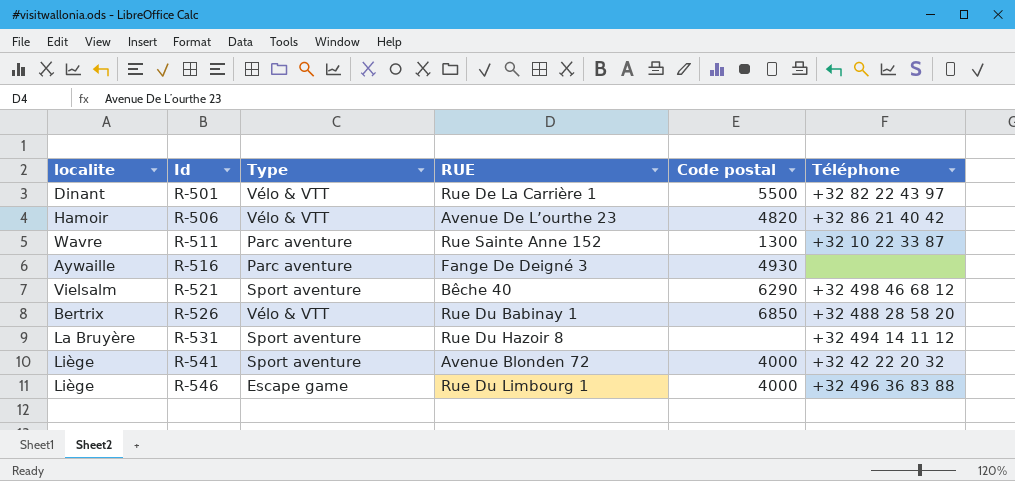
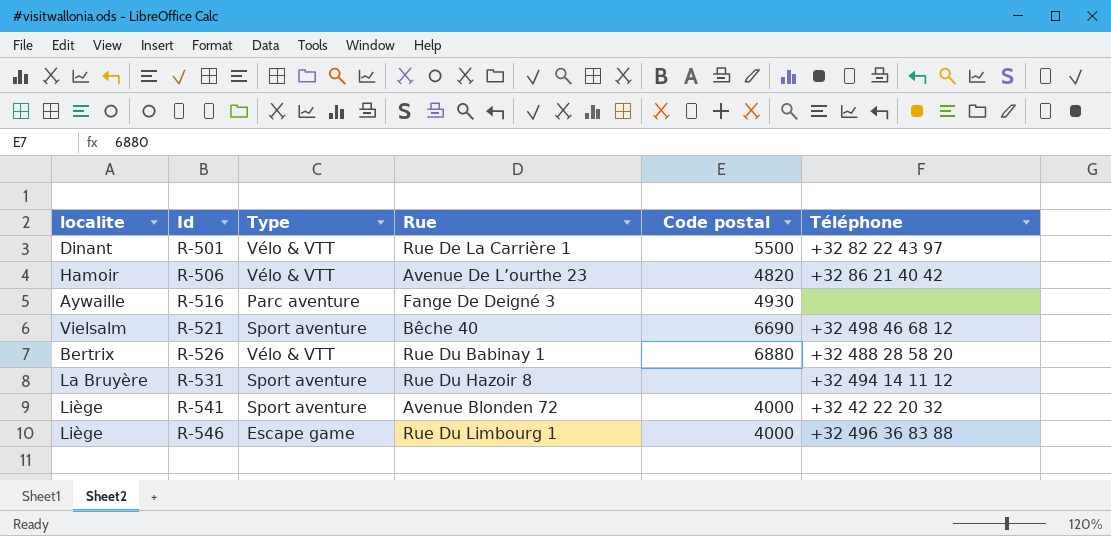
column name: RUE -> Rue
row R-511: Wavre | Parc aventure | Rue Sainte Anne 152 | 1300 | +32 10 22 33 87 -> none
R-521 | Code postal: 6290 -> 6690
R-526 | Code postal: 6850 -> 6880

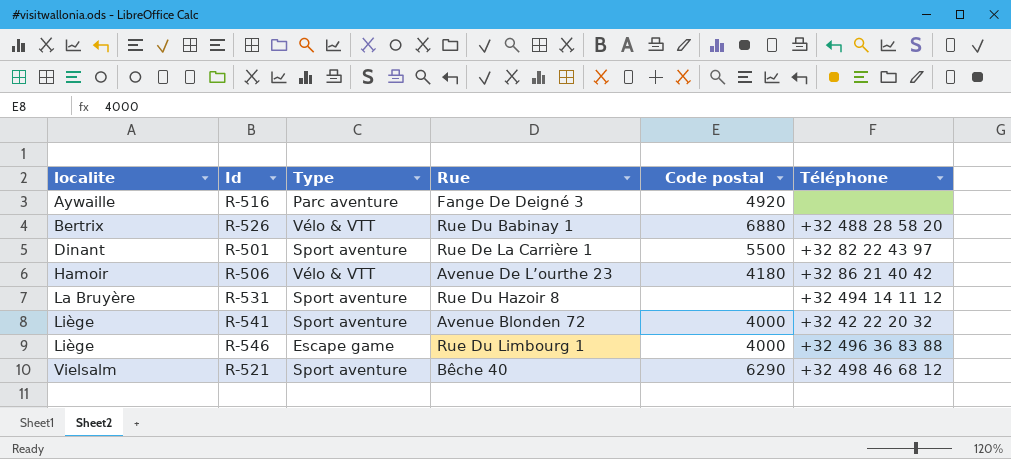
row order: Id ascending -> localite ascending
R-516 | Code postal: 4930 -> 4920
R-501 | Type: Vélo & VTT -> Sport aventure
R-506 | Code postal: 4820 -> 4180
R-521 | Code postal: 6690 -> 6290

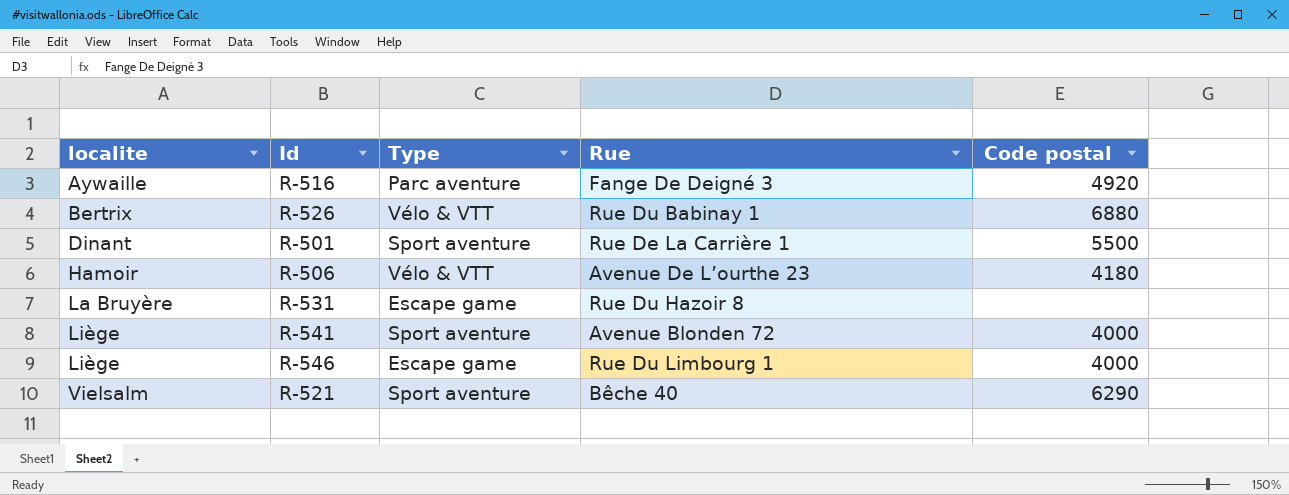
column Téléphone | position: 6 -> none
R-531 | Type: Sport aventure -> Escape game

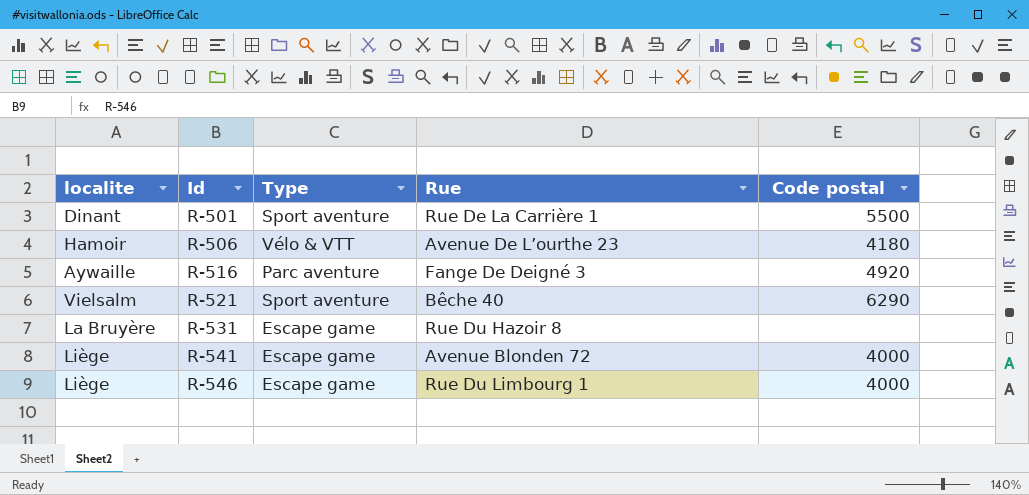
row order: localite ascending -> Id ascending
row R-526: Bertrix | Vélo & VTT | Rue Du Babinay 1 | 6880 -> none
R-541 | Type: Sport aventure -> Escape game

